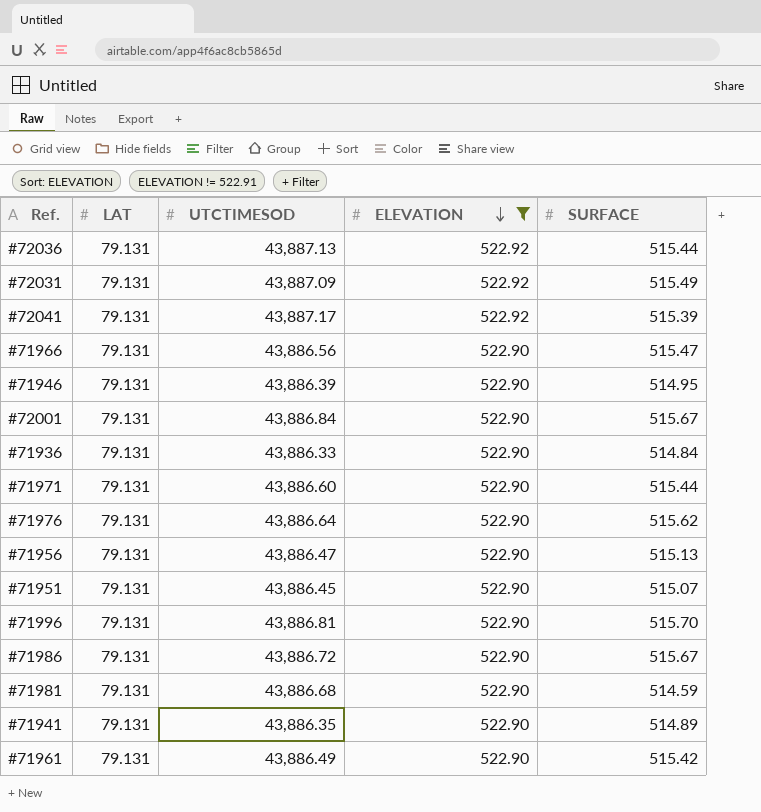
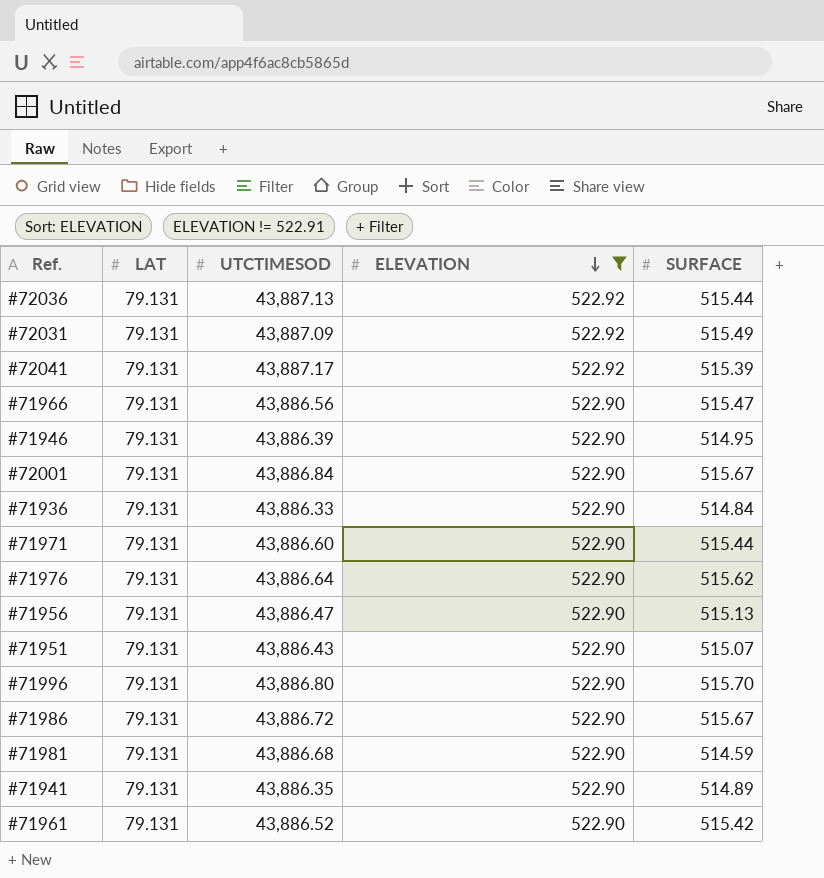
#71951 | UTCTIMESOD: 43,886.45 -> 43,886.43
#71996 | UTCTIMESOD: 43,886.81 -> 43,886.80
#71961 | UTCTIMESOD: 43,886.49 -> 43,886.52

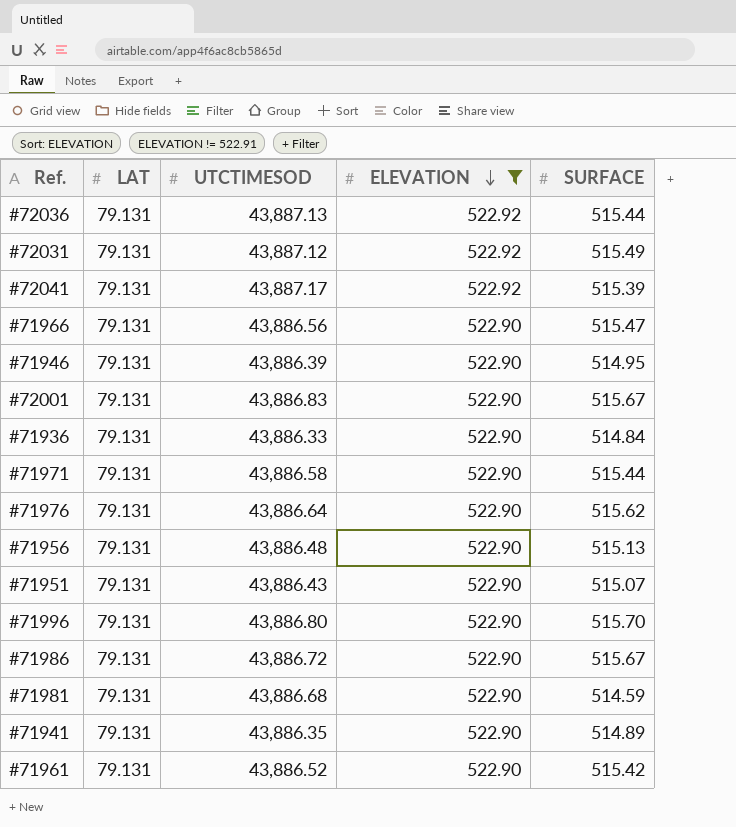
#72031 | UTCTIMESOD: 43,887.09 -> 43,887.12
#72001 | UTCTIMESOD: 43,886.84 -> 43,886.83
#71971 | UTCTIMESOD: 43,886.60 -> 43,886.58
#71956 | UTCTIMESOD: 43,886.47 -> 43,886.48

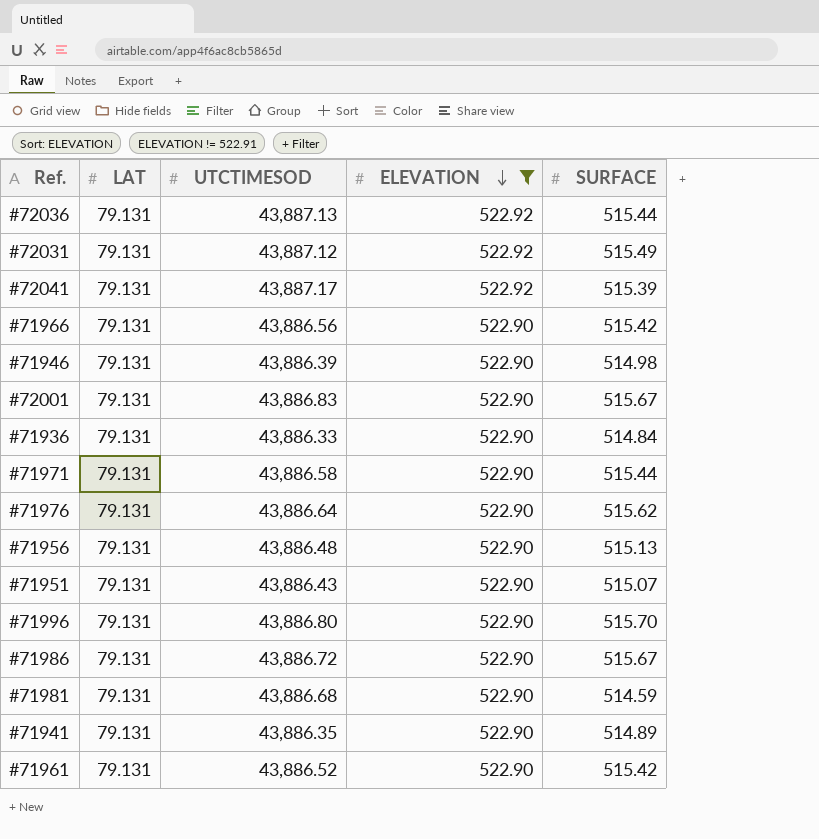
#71966 | SURFACE: 515.47 -> 515.42
#71946 | SURFACE: 514.95 -> 514.98

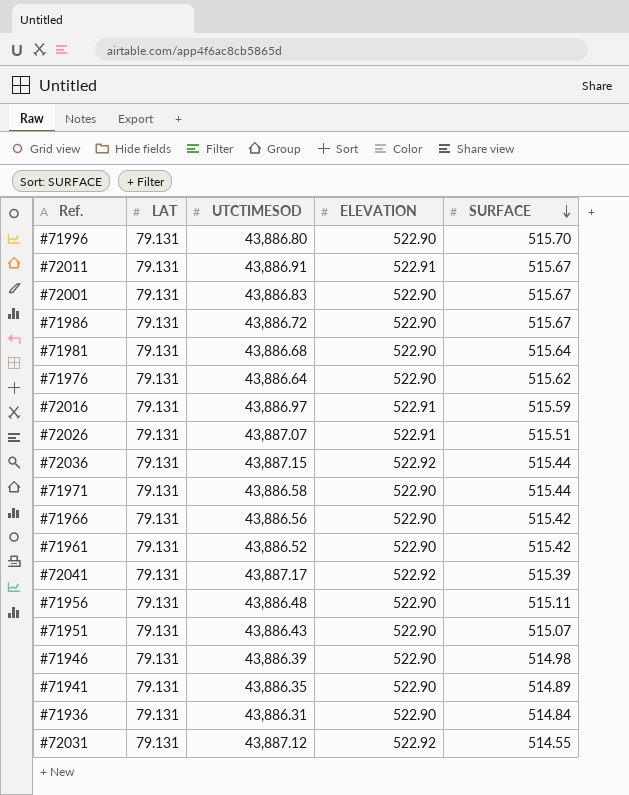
filter: ELEVATION != 522.91 -> none
row order: ELEVATION descending -> SURFACE descending
#71981 | SURFACE: 514.59 -> 515.64
#72036 | UTCTIMESOD: 43,887.13 -> 43,887.15
#71956 | SURFACE: 515.13 -> 515.11
#71936 | UTCTIMESOD: 43,886.33 -> 43,886.31
#72031 | SURFACE: 515.49 -> 514.55

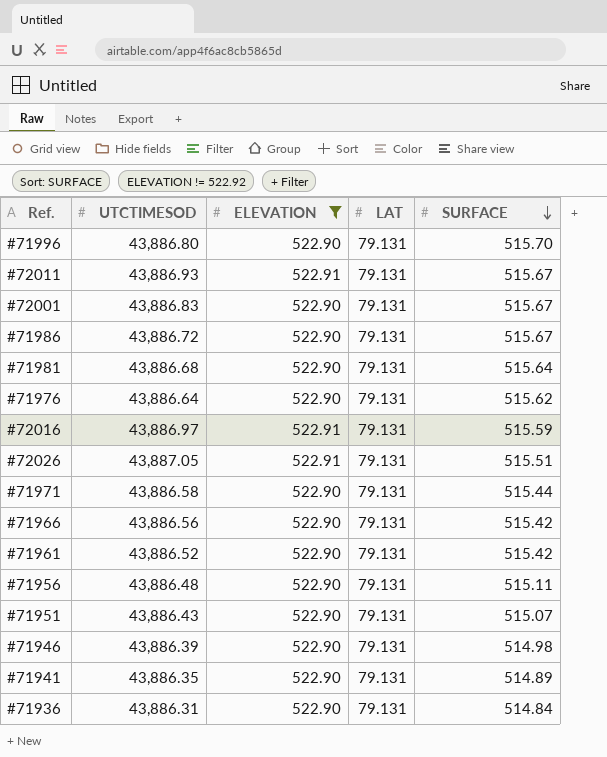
filter: none -> ELEVATION != 522.92
column LAT | position: 2 -> 4
#72011 | UTCTIMESOD: 43,886.91 -> 43,886.93
#72026 | UTCTIMESOD: 43,887.07 -> 43,887.05

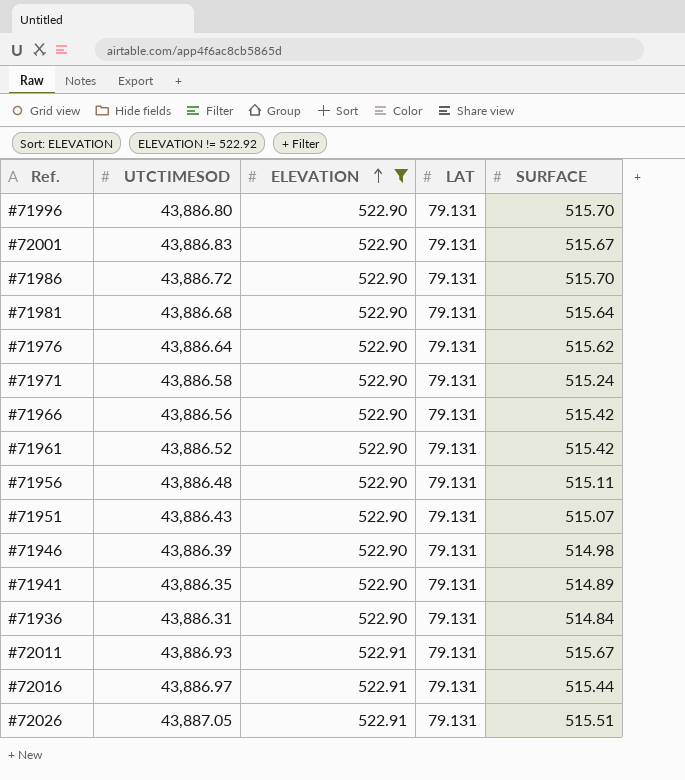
row order: SURFACE descending -> ELEVATION ascending
#71986 | SURFACE: 515.67 -> 515.70
#71971 | SURFACE: 515.44 -> 515.24
#72016 | SURFACE: 515.59 -> 515.44

